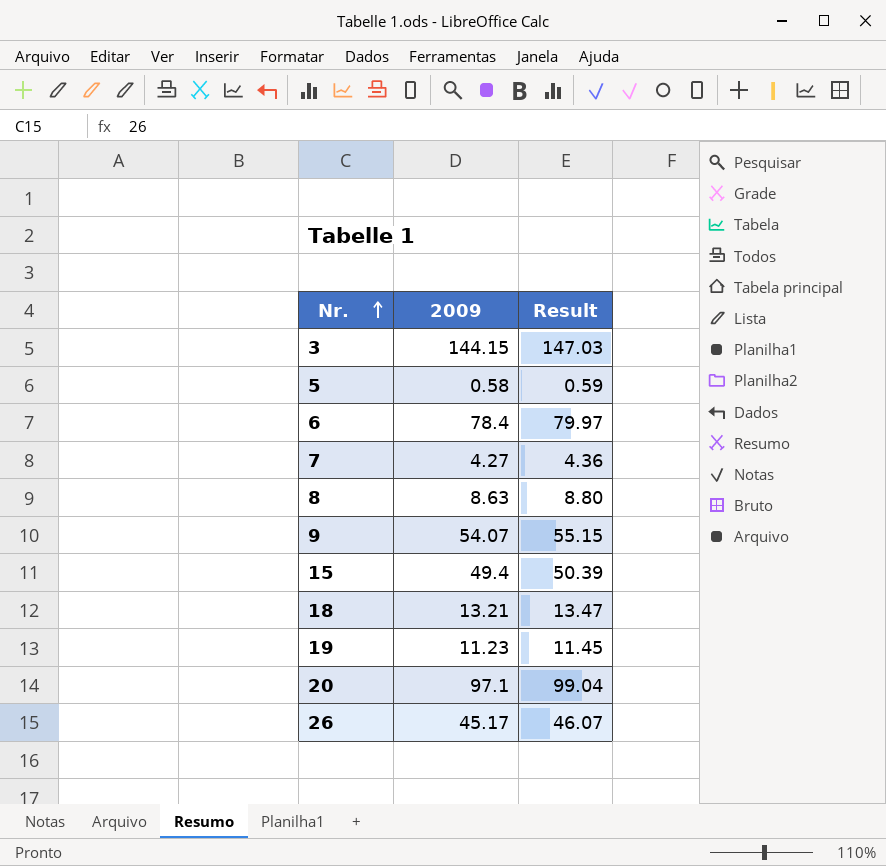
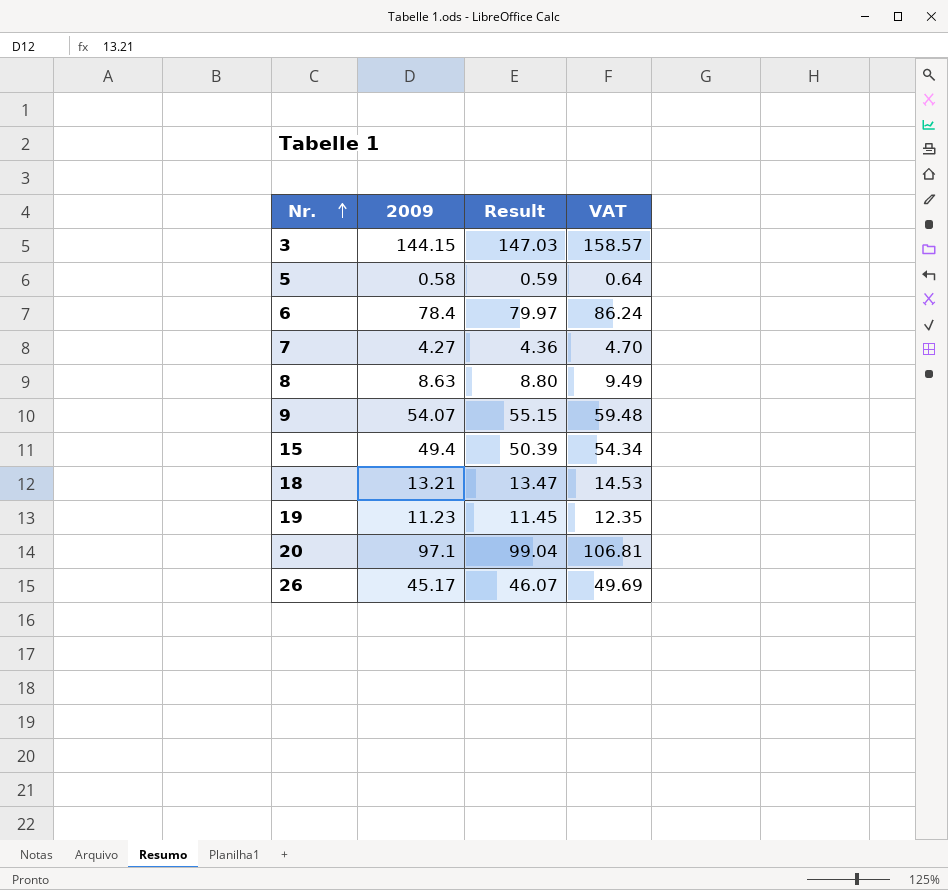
column VAT | formula: none -> [2009] * 1.1

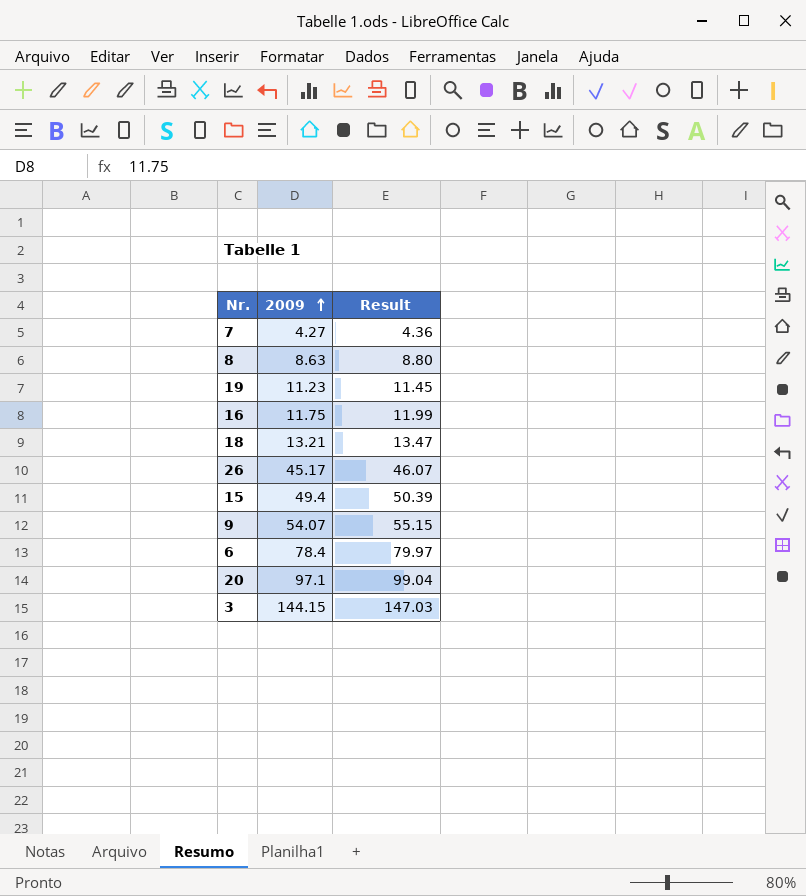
row order: Nr. ascending -> 2009 ascending
column VAT | formula: [2009] * 1.1 -> none
row 5: 0.58 | 0.59 | 0.64 -> none
row 16: none -> 11.75 | 11.99

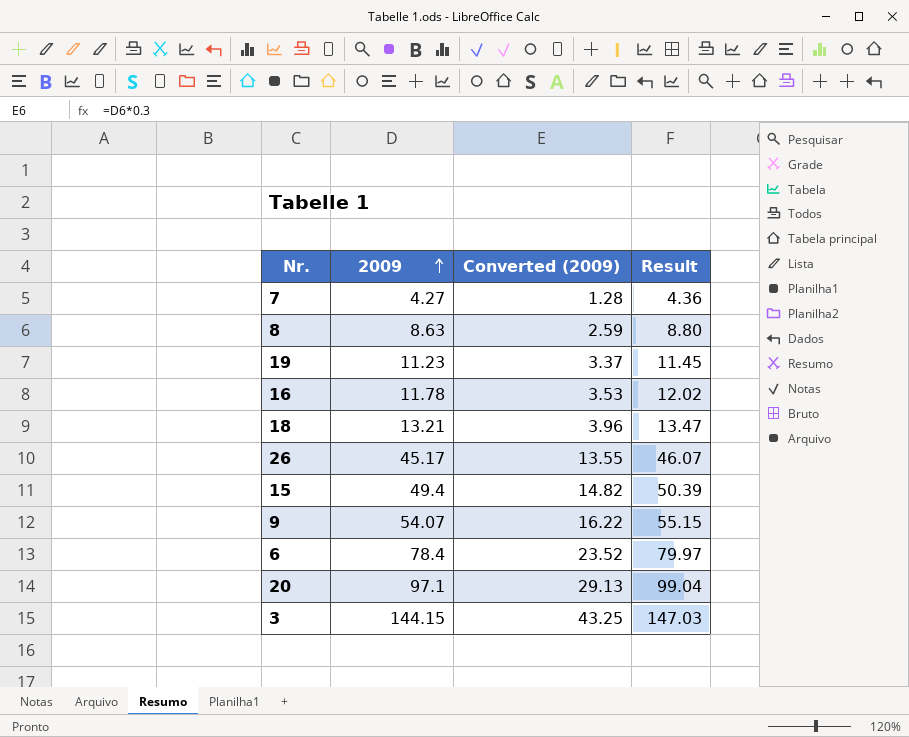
column Converted (2009) | formula: none -> [2009] * 0.3
16 | 2009: 11.75 -> 11.78
16 | Result: 11.99 -> 12.02

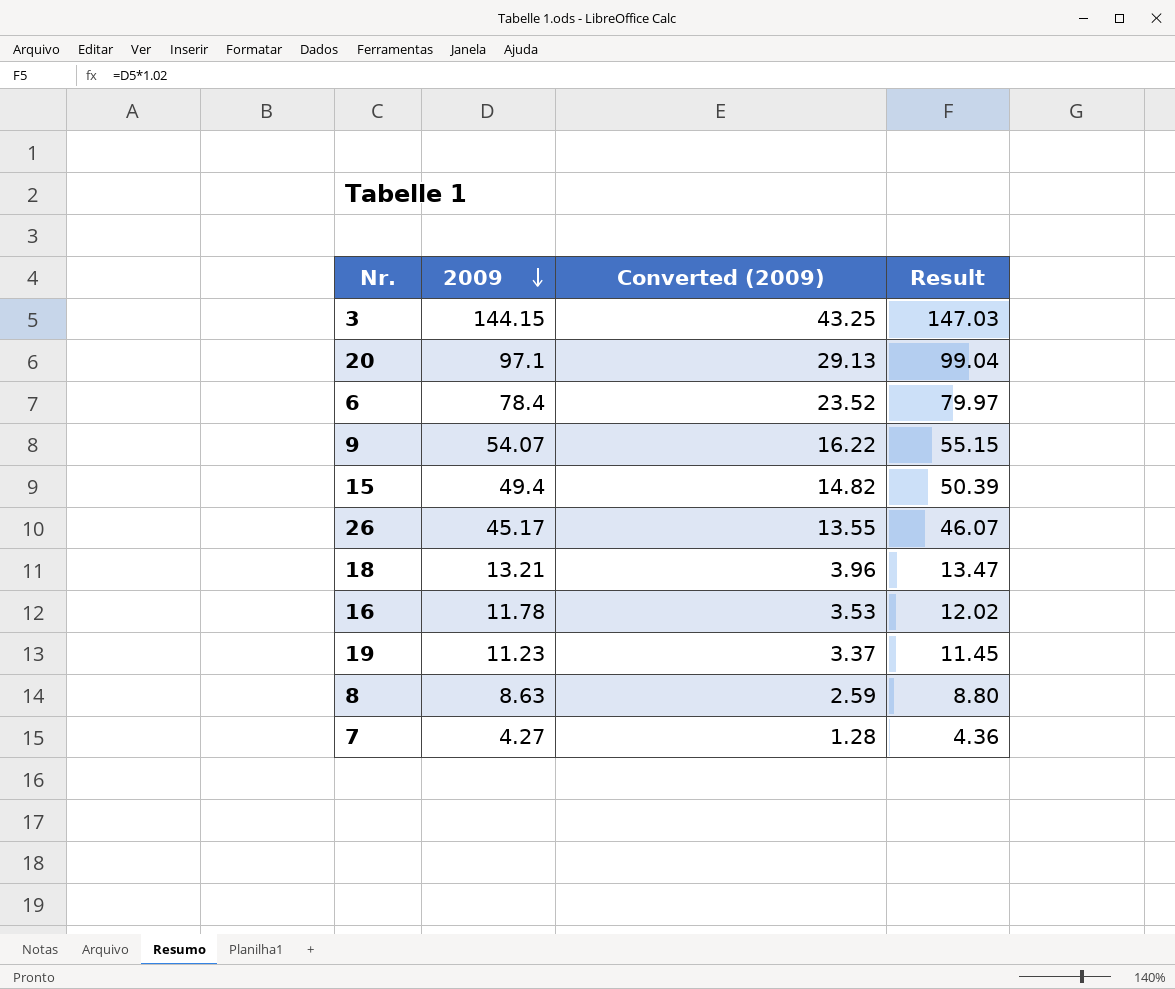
row order: 2009 ascending -> 2009 descending

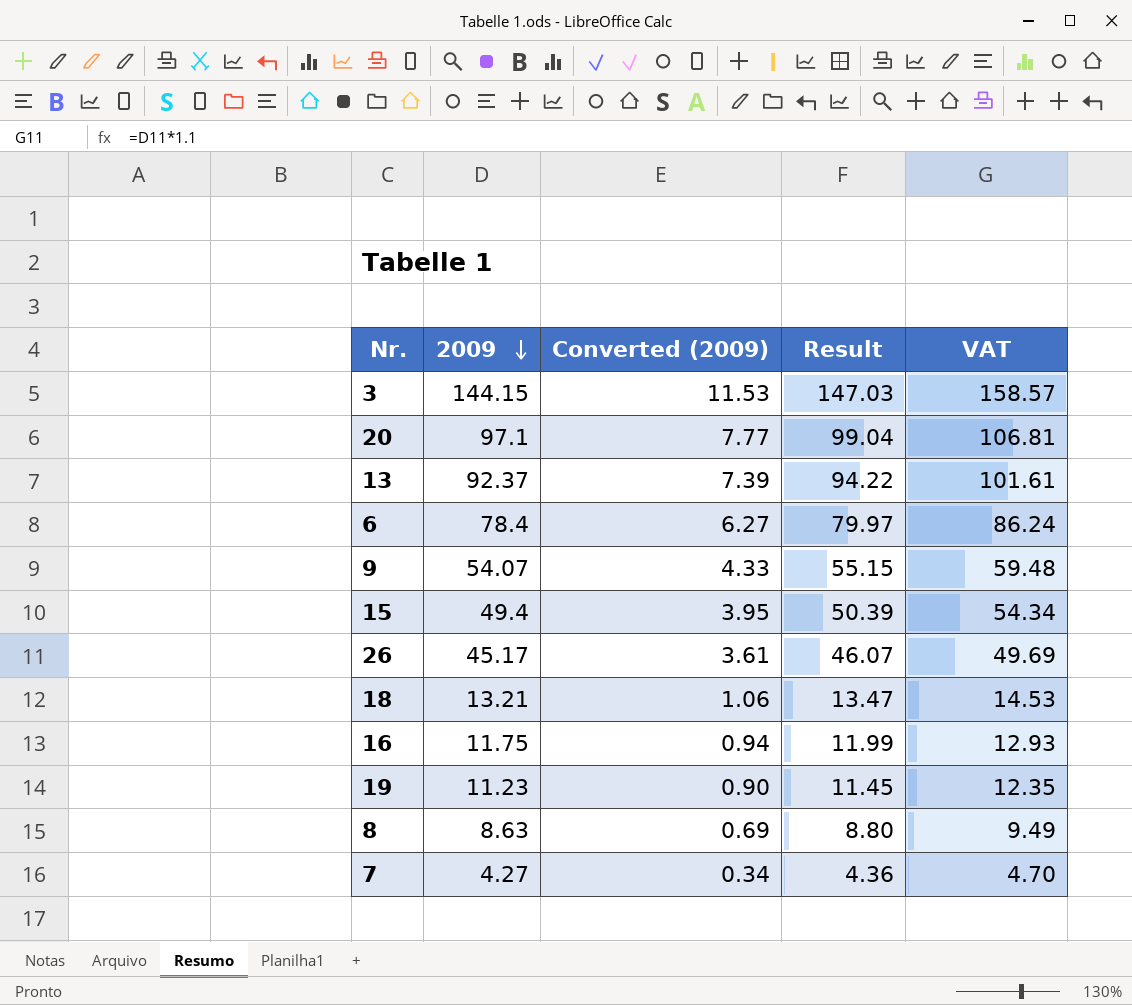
column Converted (2009) | formula: [2009] * 0.3 -> [2009] * 0.08
column VAT | formula: none -> [2009] * 1.1
row 13: none -> 92.37 | 7.39 | 94.22 | 101.61
16 | 2009: 11.78 -> 11.75
16 | Result: 12.02 -> 11.99

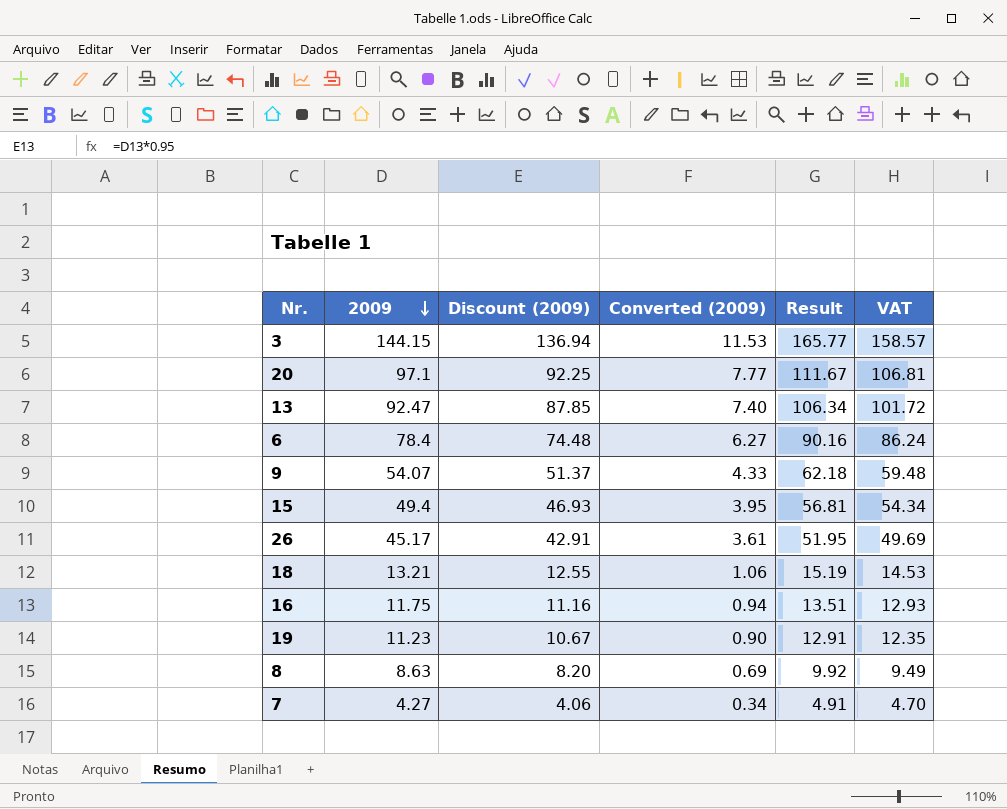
column Discount (2009) | formula: none -> [2009] * 0.95
column Result | formula: [2009] * 1.02 -> [2009] * 1.15
13 | 2009: 92.37 -> 92.47
13 | Converted (2009): 7.39 -> 7.40
13 | VAT: 101.61 -> 101.72

